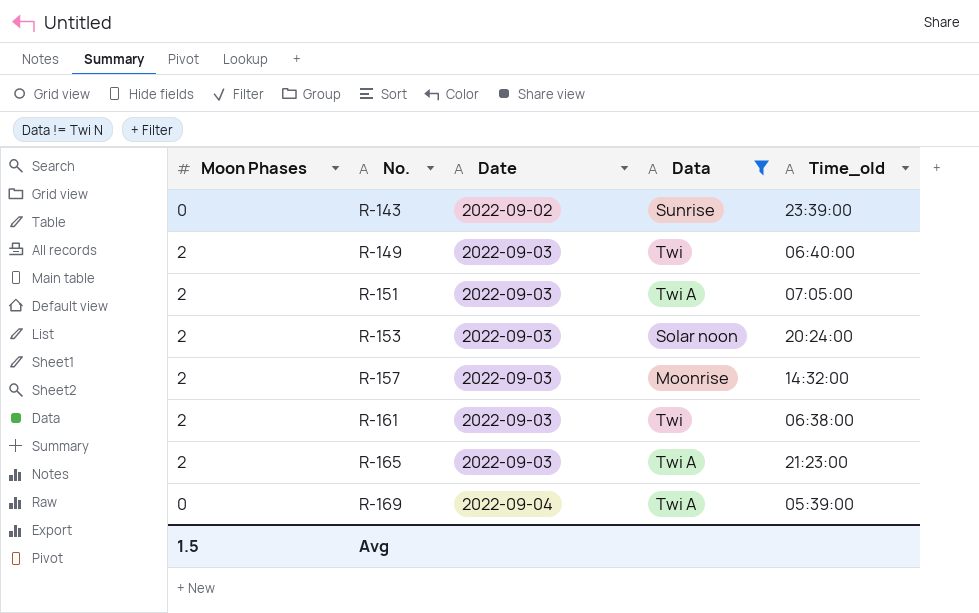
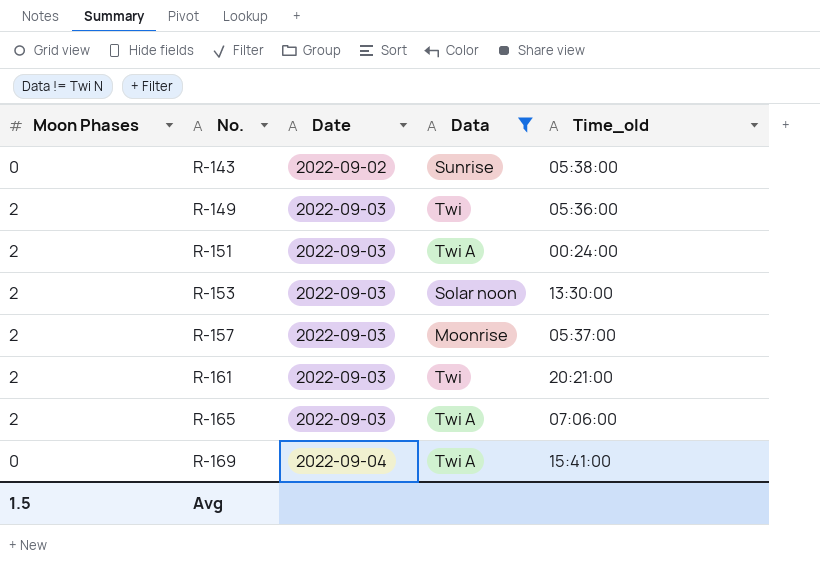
R-143 | Time_old: 23:39:00 -> 05:38:00
R-149 | Time_old: 06:40:00 -> 05:36:00
R-151 | Time_old: 07:05:00 -> 00:24:00
R-153 | Time_old: 20:24:00 -> 13:30:00
R-157 | Time_old: 14:32:00 -> 05:37:00
R-161 | Time_old: 06:38:00 -> 20:21:00
R-165 | Time_old: 21:23:00 -> 07:06:00
R-169 | Time_old: 05:39:00 -> 15:41:00

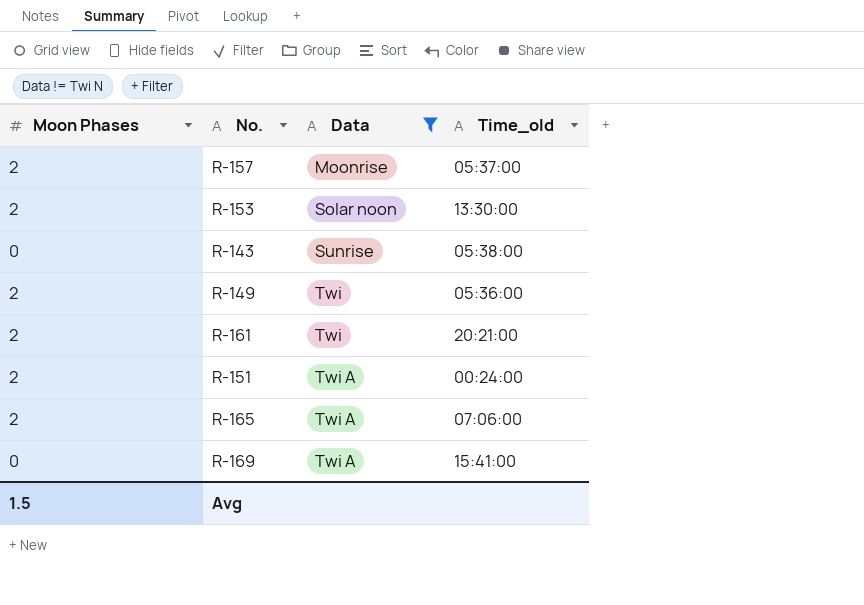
row order: No. ascending -> Data ascending
column Date | position: 3 -> none

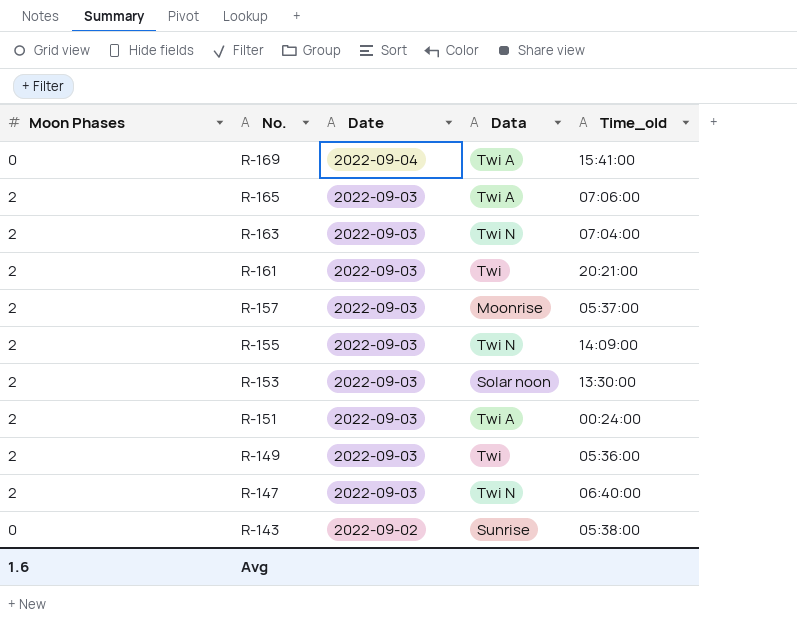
filter: Data != Twi N -> none
row order: Data ascending -> No. descending
column Date | position: none -> 3
Avg | Moon Phases: 1.5 -> 1.6

